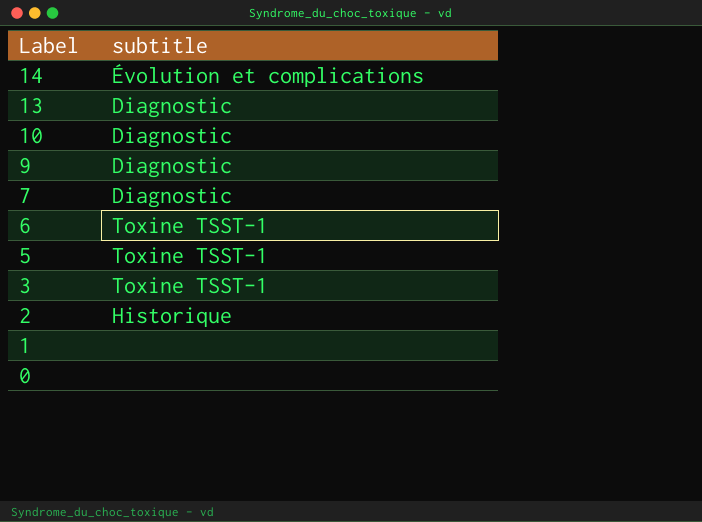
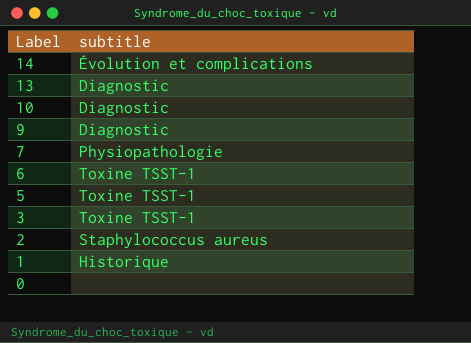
7 | subtitle: Diagnostic -> Physiopathologie
2 | subtitle: Historique -> Staphylococcus aureus
1 | subtitle: none -> Historique

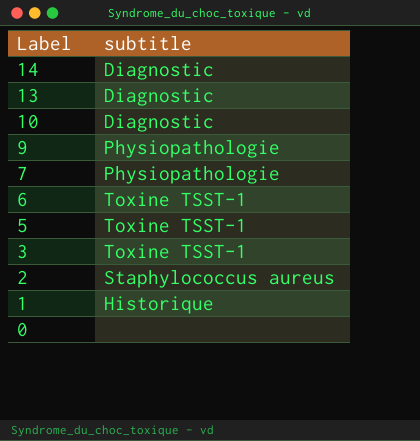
14 | subtitle: Évolution et complications -> Diagnostic
9 | subtitle: Diagnostic -> Physiopathologie

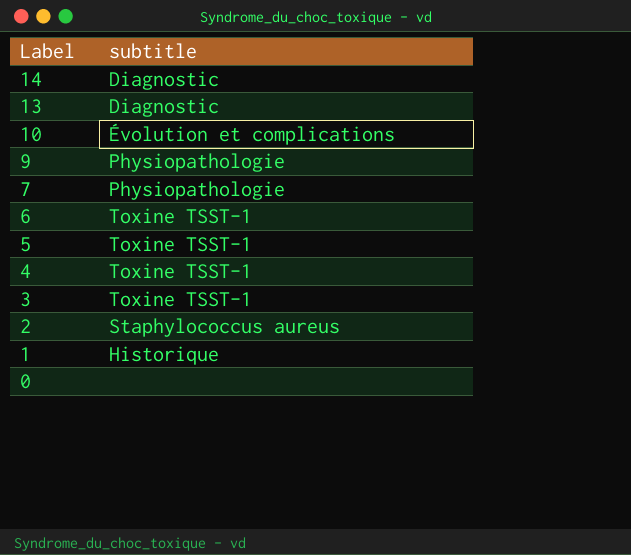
10 | subtitle: Diagnostic -> Évolution et complications
row 4: none -> Toxine TSST-1

